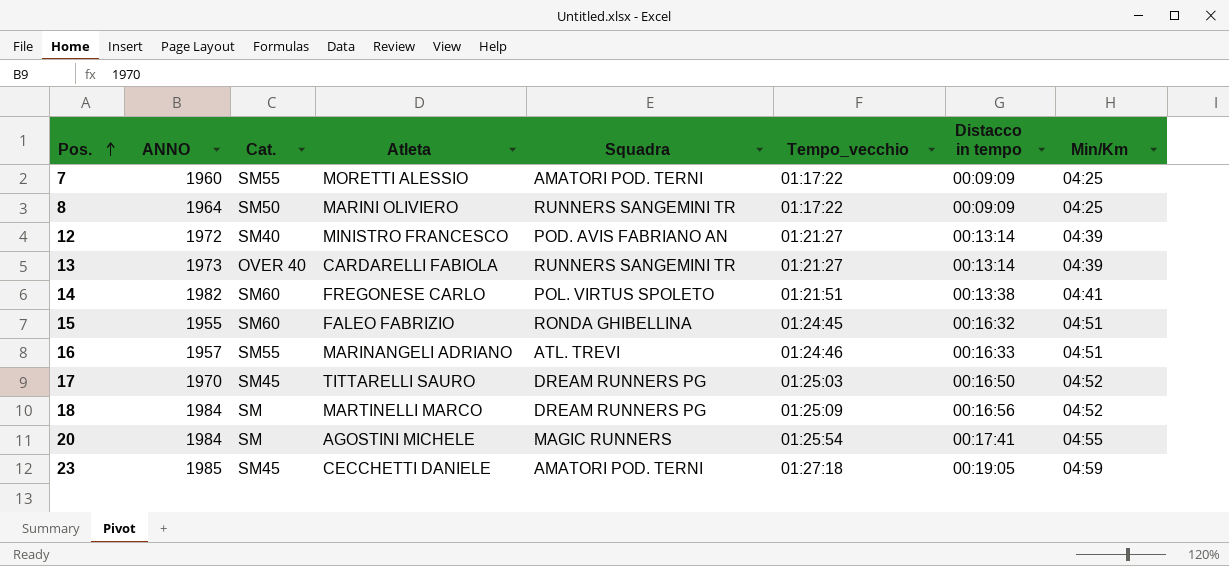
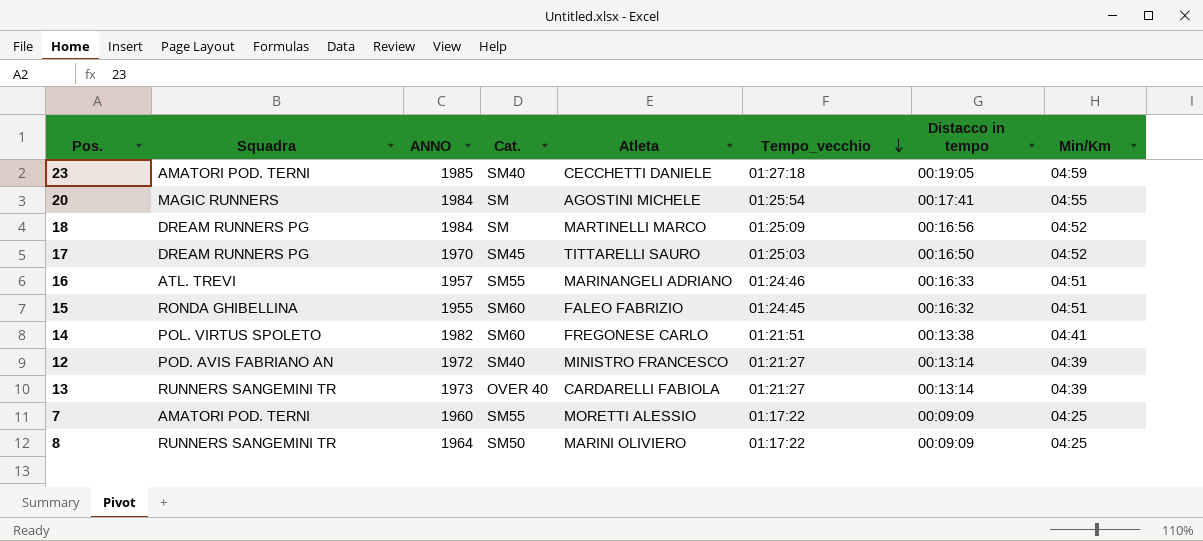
row order: Pos. ascending -> Tempo_vecchio descending
column Squadra | position: 5 -> 2
23 | Cat.: SM45 -> SM40

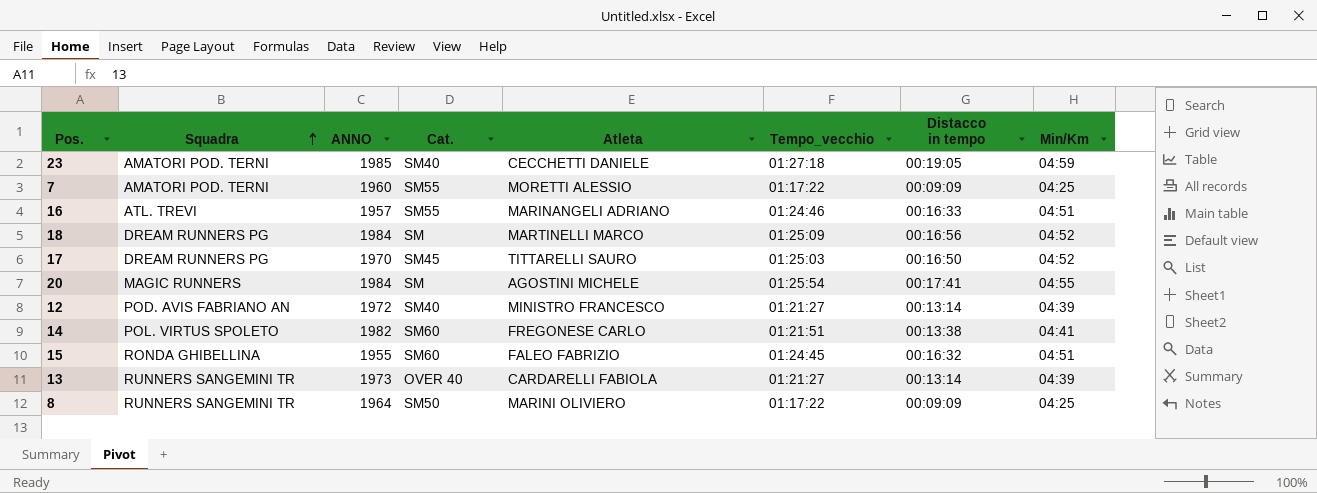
row order: Tempo_vecchio descending -> Squadra ascending

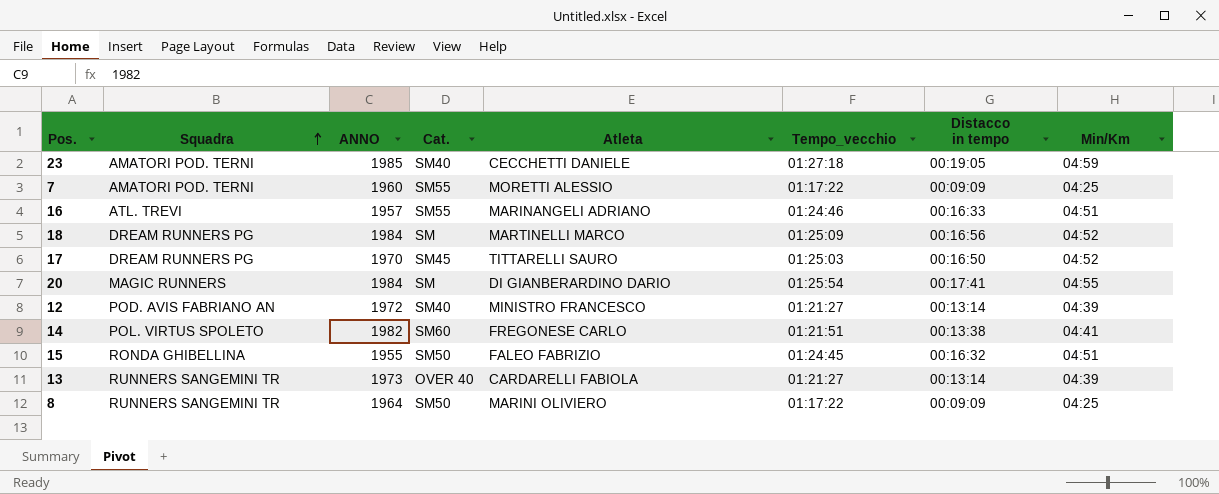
20 | Atleta: AGOSTINI MICHELE -> DI GIANBERARDINO DARIO
15 | Cat.: SM60 -> SM50

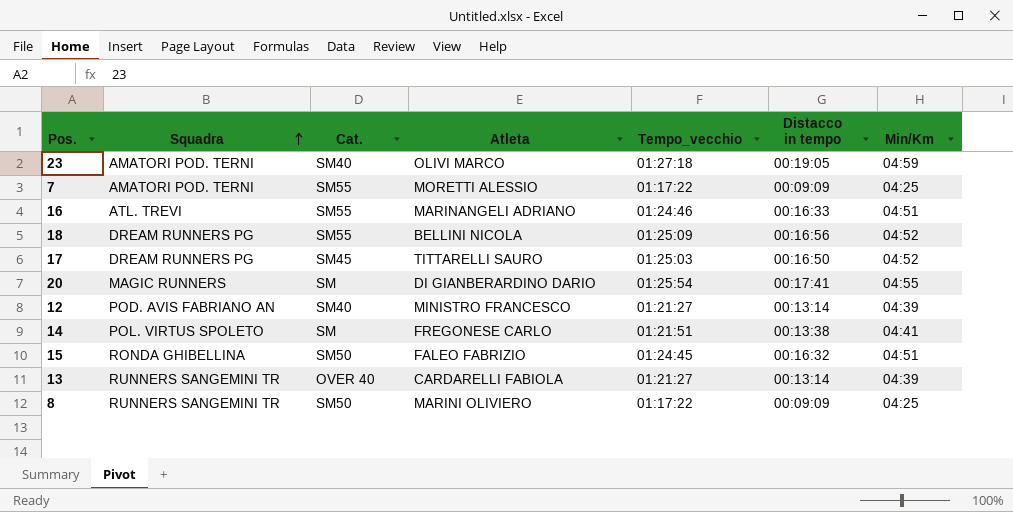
column ANNO | position: 3 -> none
23 | Atleta: CECCHETTI DANIELE -> OLIVI MARCO
18 | Cat.: SM -> SM55
18 | Atleta: MARTINELLI MARCO -> BELLINI NICOLA
14 | Cat.: SM60 -> SM

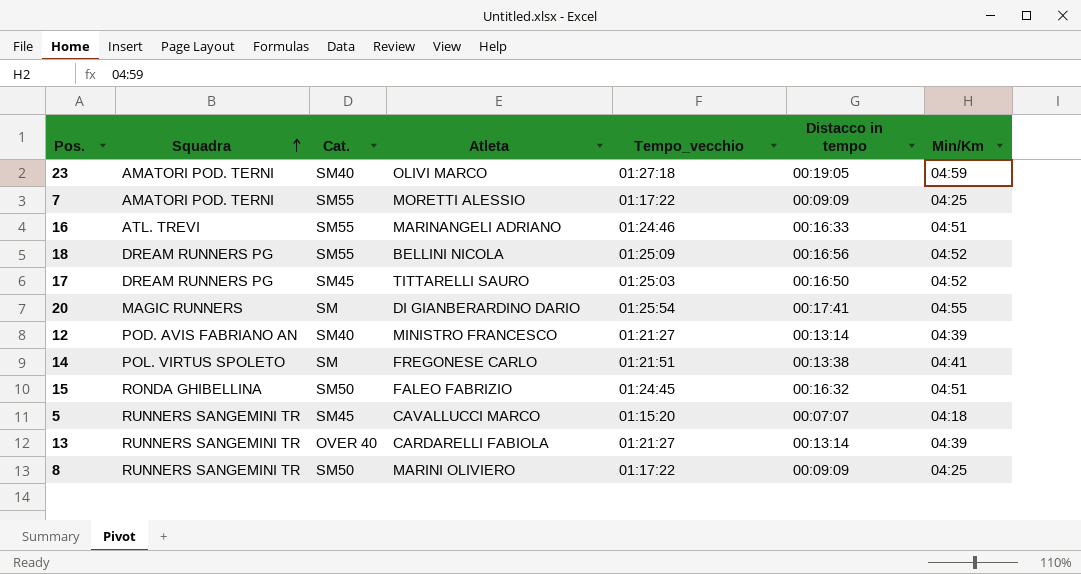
row 5: none -> RUNNERS SANGEMINI TR | SM45 | CAVALLUCCI MARCO | 01:15:20 | 00:07:07 | 04:18

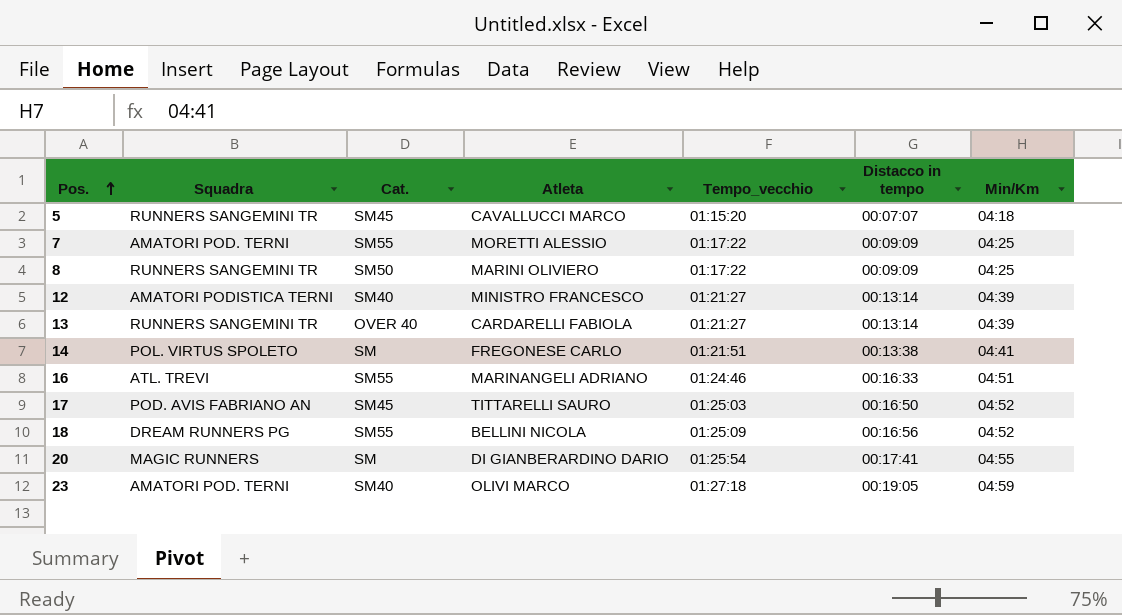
row order: Squadra ascending -> Pos. ascending
row 15: RONDA GHIBELLINA | SM50 | FALEO FABRIZIO | 01:24:45 | 00:16:32 | 04:51 -> none
12 | Squadra: POD. AVIS FABRIANO AN -> AMATORI PODISTICA TERNI
17 | Squadra: DREAM RUNNERS PG -> POD. AVIS FABRIANO AN

